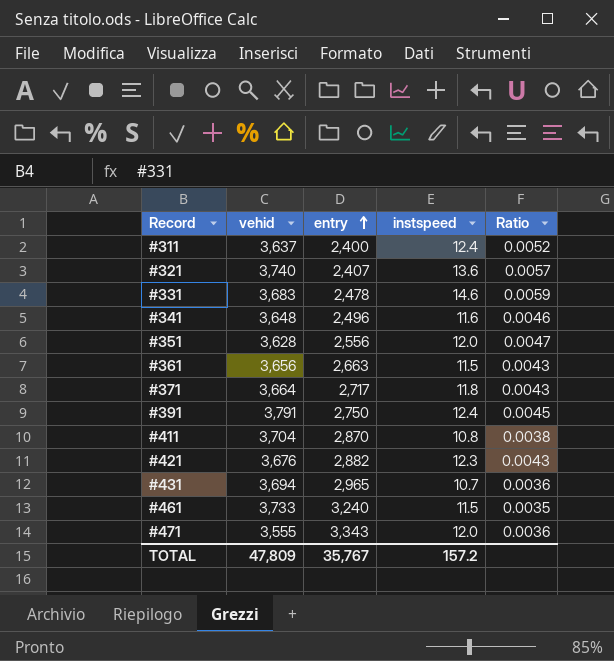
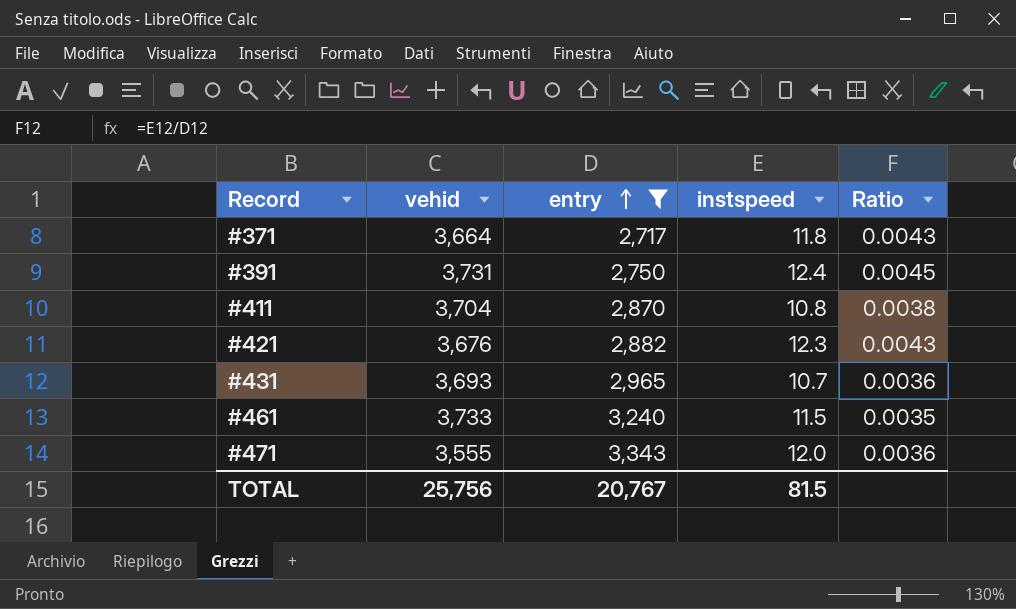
filter: none -> entry >= 2,717
#391 | vehid: 3,791 -> 3,731
#431 | vehid: 3,694 -> 3,693
TOTAL | vehid: 47,809 -> 25,756
TOTAL | entry: 35,767 -> 20,767
TOTAL | instspeed: 157.2 -> 81.5

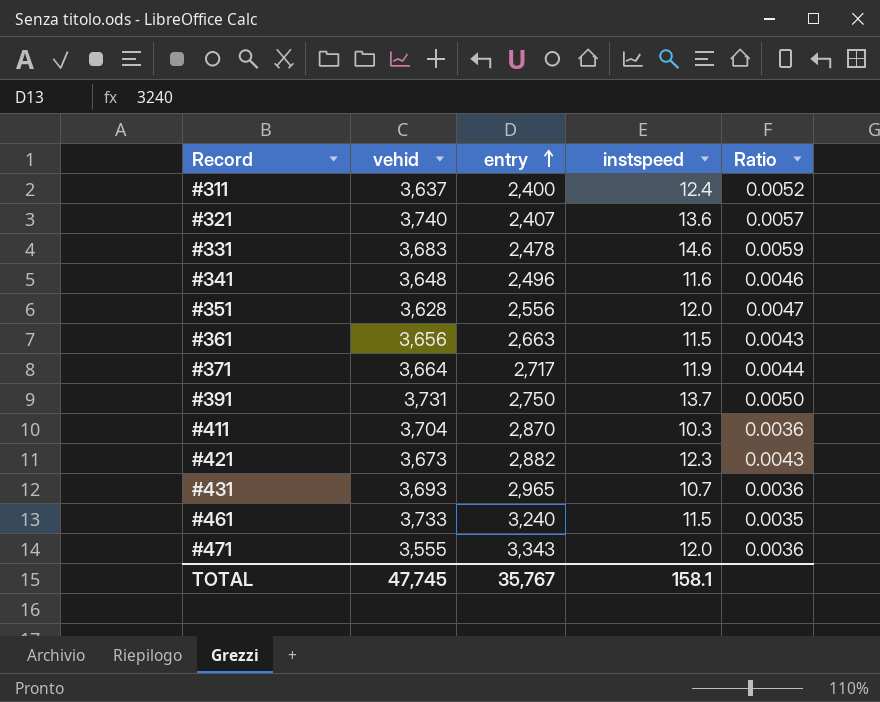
filter: entry >= 2,717 -> none
#371 | instspeed: 11.8 -> 11.9
#371 | Ratio: 0.0043 -> 0.0044
#391 | instspeed: 12.4 -> 13.7
#391 | Ratio: 0.0045 -> 0.0050
#411 | instspeed: 10.8 -> 10.3
#411 | Ratio: 0.0038 -> 0.0036
#421 | vehid: 3,676 -> 3,673
TOTAL | vehid: 25,756 -> 47,745
TOTAL | entry: 20,767 -> 35,767
TOTAL | instspeed: 81.5 -> 158.1

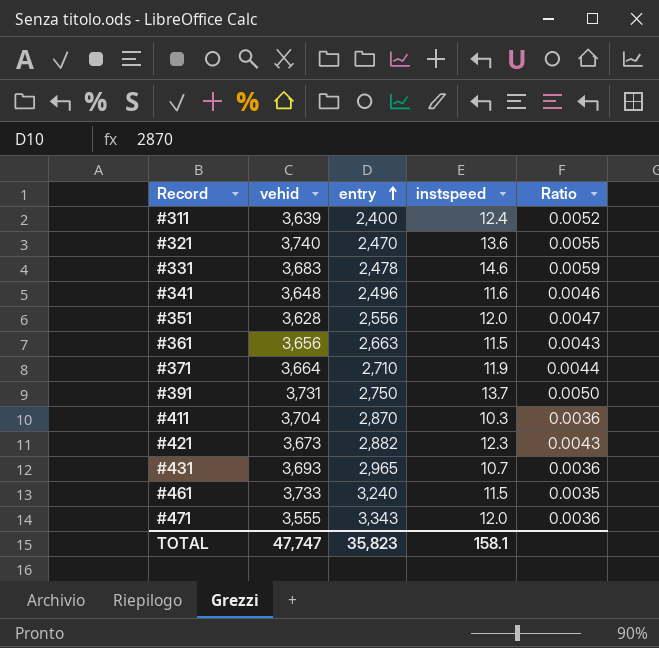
#311 | vehid: 3,637 -> 3,639
#321 | entry: 2,407 -> 2,470
#321 | Ratio: 0.0057 -> 0.0055
#371 | entry: 2,717 -> 2,710
TOTAL | vehid: 47,745 -> 47,747
TOTAL | entry: 35,767 -> 35,823

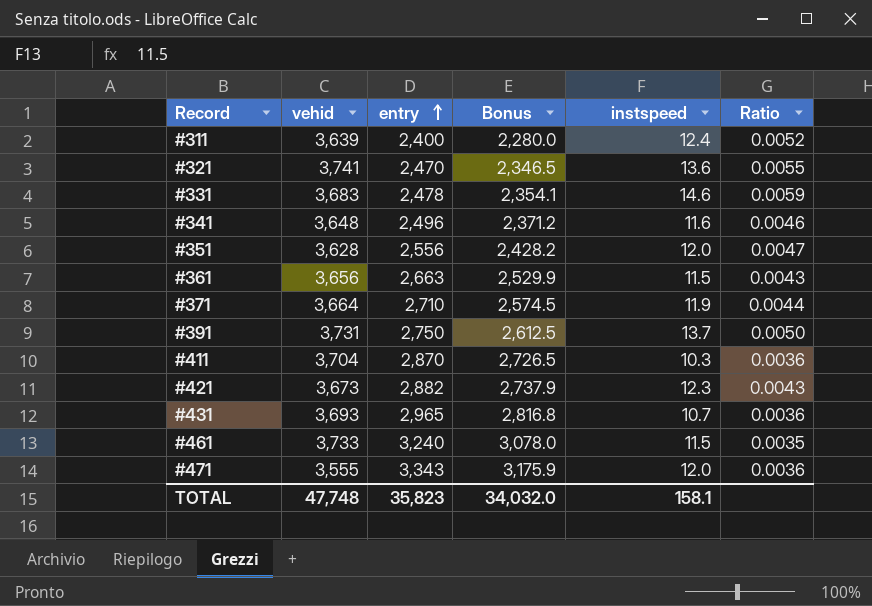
column Bonus | formula: none -> [entry] * 0.95
#321 | vehid: 3,740 -> 3,741
TOTAL | vehid: 47,747 -> 47,748

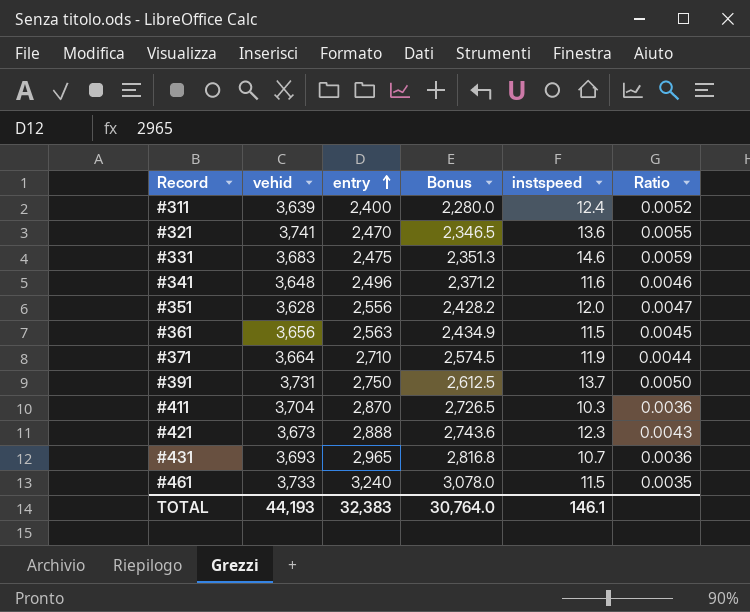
row #471: 3,555 | 3,343 | 3,175.9 | 12.0 | 0.0036 -> none
#331 | entry: 2,478 -> 2,475
#331 | Bonus: 2,354.1 -> 2,351.3
#361 | entry: 2,663 -> 2,563
#361 | Bonus: 2,529.9 -> 2,434.9
#361 | Ratio: 0.0043 -> 0.0045
#421 | entry: 2,882 -> 2,888
#421 | Bonus: 2,737.9 -> 2,743.6
TOTAL | vehid: 47,748 -> 44,193
TOTAL | entry: 35,823 -> 32,383
TOTAL | Bonus: 34,032.0 -> 30,764.0
TOTAL | instspeed: 158.1 -> 146.1

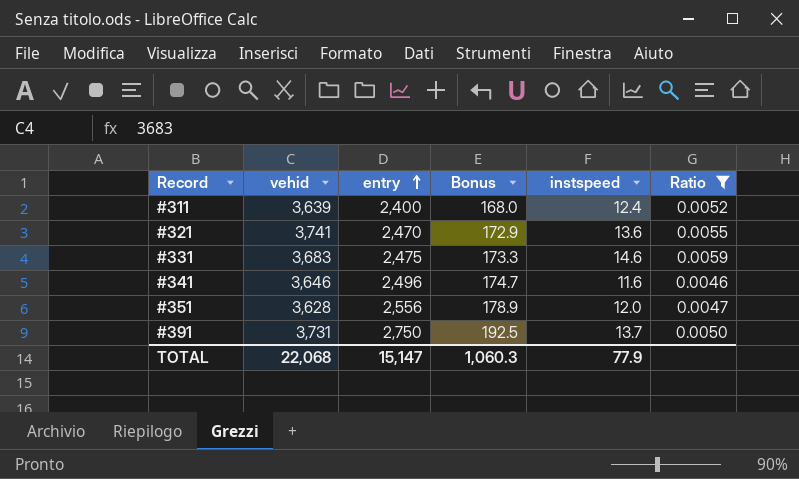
filter: none -> Ratio >= 0.0046
column Bonus | formula: [entry] * 0.95 -> [entry] * 0.07
#341 | vehid: 3,648 -> 3,646
TOTAL | vehid: 44,193 -> 22,068
TOTAL | entry: 32,383 -> 15,147
TOTAL | Bonus: 30,764.0 -> 1,060.3
TOTAL | instspeed: 146.1 -> 77.9

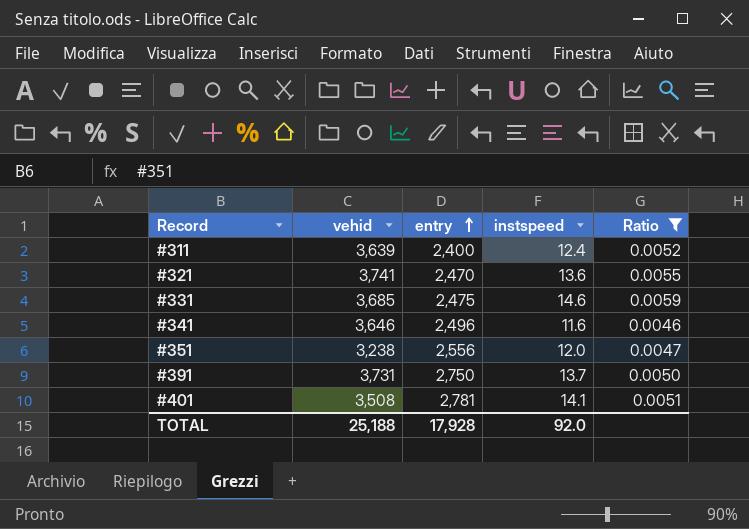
column Bonus | formula: [entry] * 0.07 -> none
#331 | vehid: 3,683 -> 3,685
#351 | vehid: 3,628 -> 3,238
row #401: none -> 3,508 | 2,781 | 14.1 | 0.0051
TOTAL | vehid: 22,068 -> 25,188
TOTAL | entry: 15,147 -> 17,928
TOTAL | instspeed: 77.9 -> 92.0

